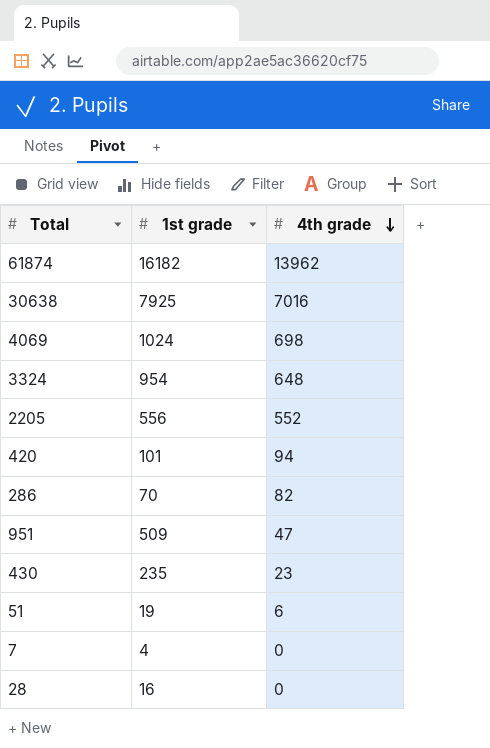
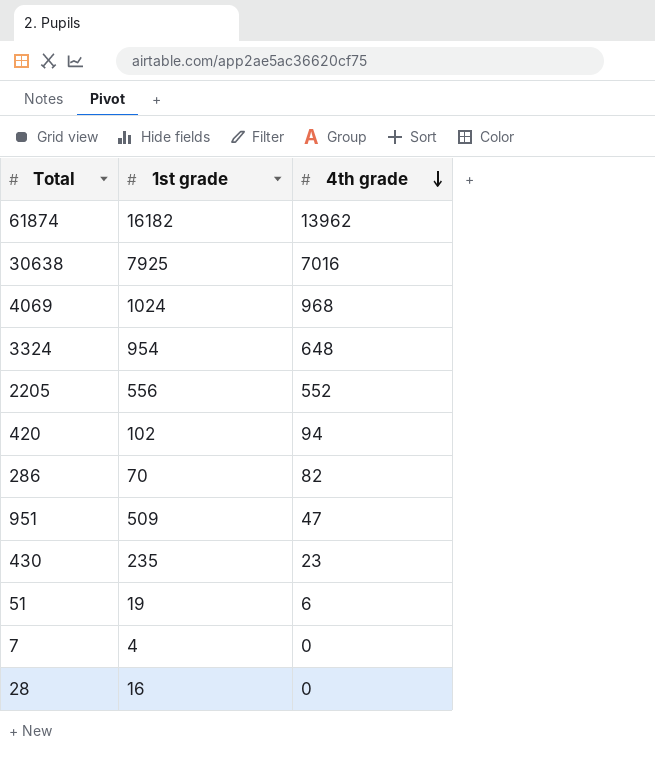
4069 | 4th grade: 698 -> 968
420 | 1st grade: 101 -> 102

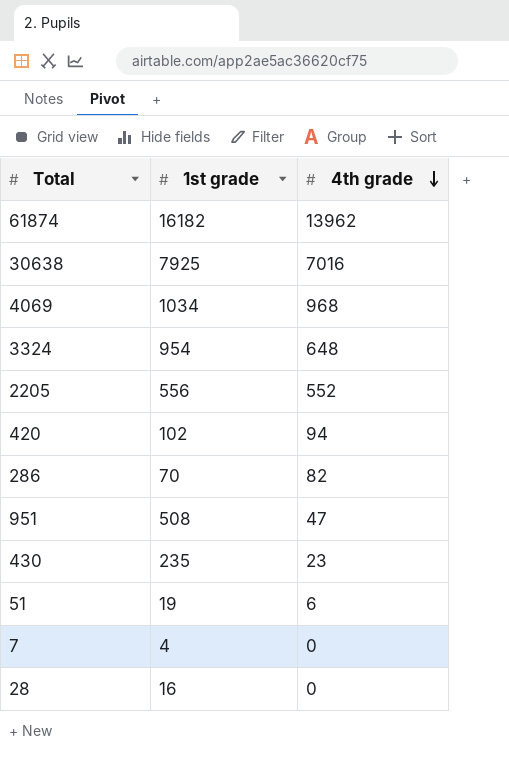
4069 | 1st grade: 1024 -> 1034
951 | 1st grade: 509 -> 508

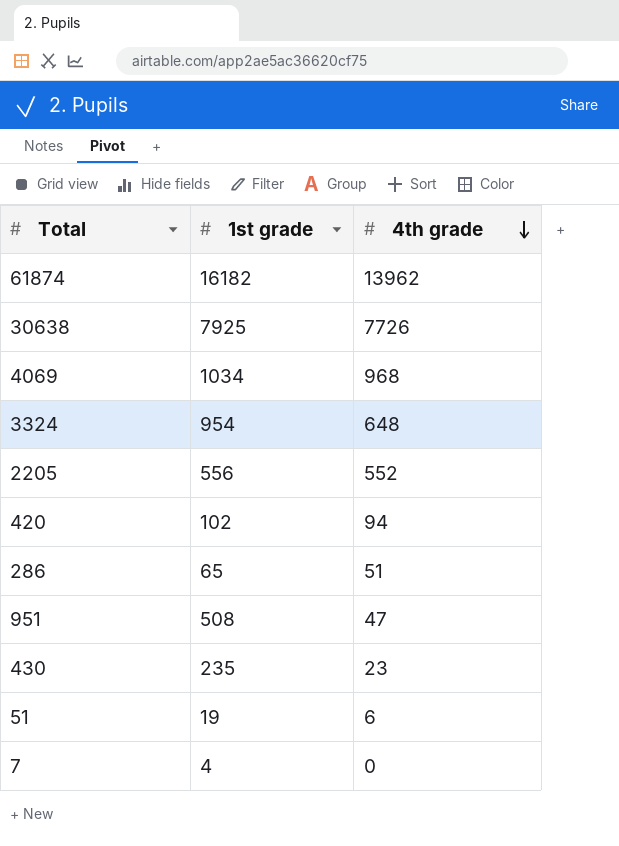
row 28: 16 | 0 -> none
30638 | 4th grade: 7016 -> 7726
286 | 1st grade: 70 -> 65
286 | 4th grade: 82 -> 51

